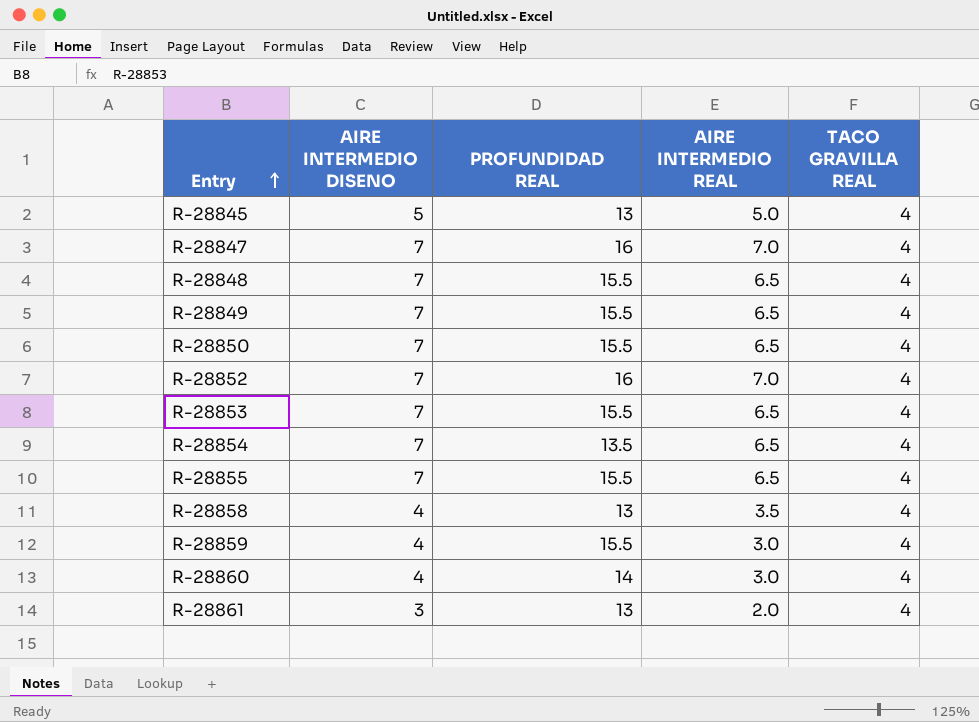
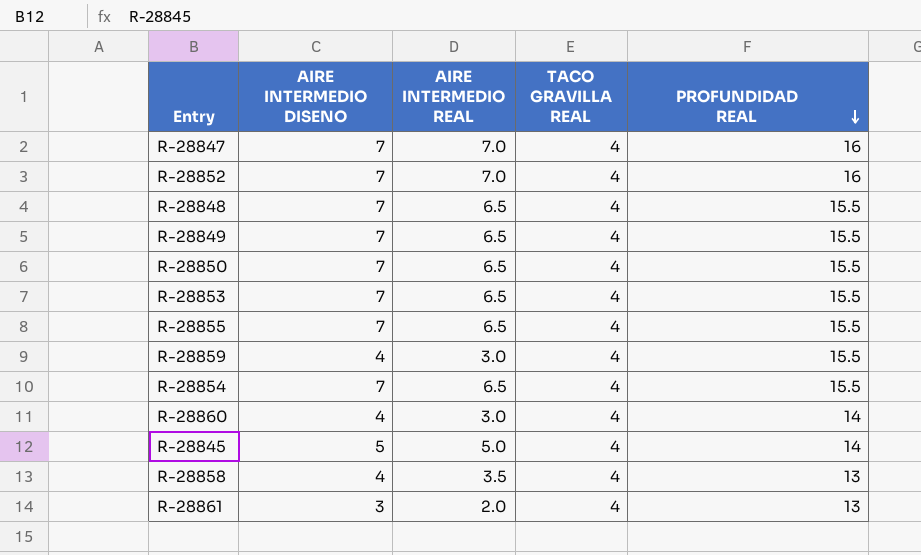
row order: Entry ascending -> PROFUNDIDAD REAL descending
column PROFUNDIDAD REAL | position: 3 -> 5
R-28854 | PROFUNDIDAD REAL: 13.5 -> 15.5
R-28845 | PROFUNDIDAD REAL: 13 -> 14

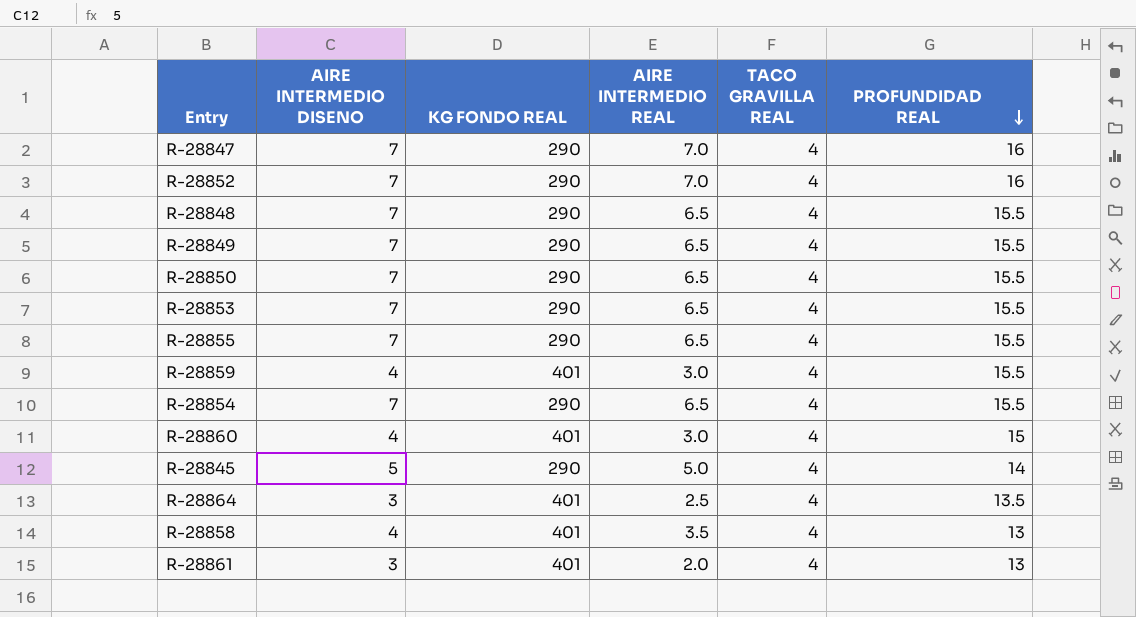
column KG FONDO REAL | position: none -> 3
R-28860 | PROFUNDIDAD REAL: 14 -> 15
row R-28864: none -> 3 | 401 | 2.5 | 4 | 13.5

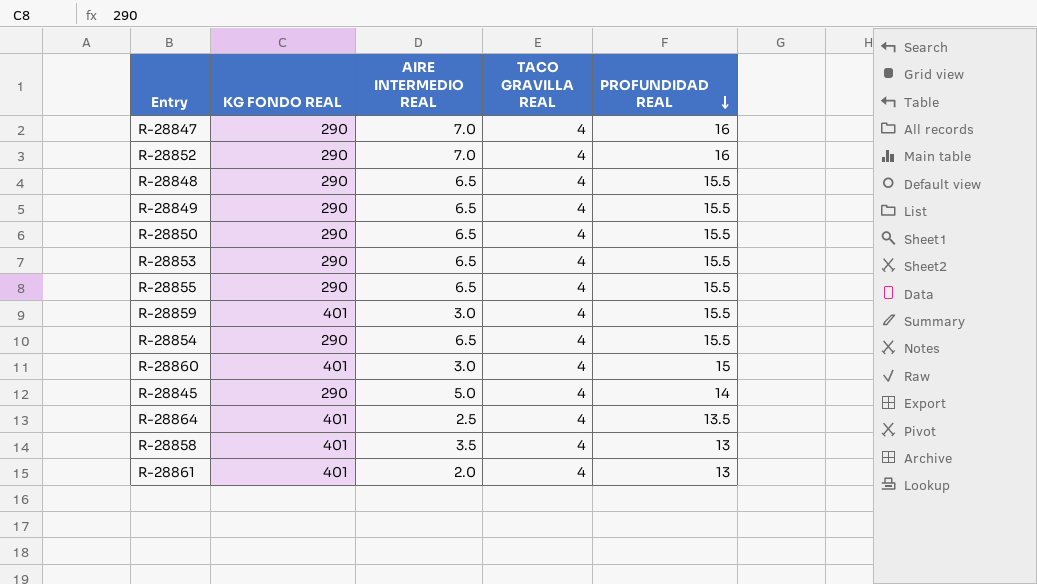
column AIRE INTERMEDIO DISENO | position: 2 -> none

